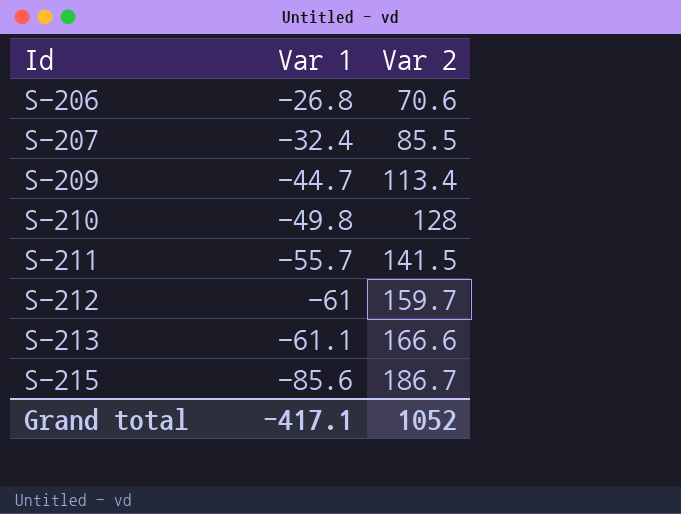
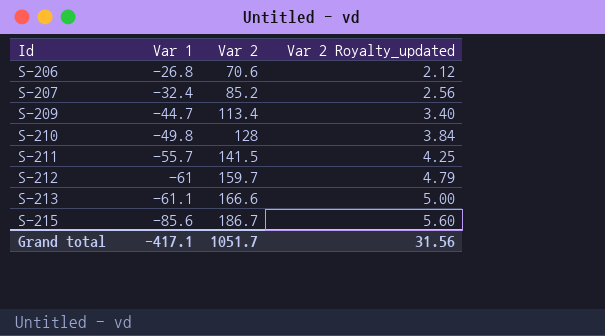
column Var 2 Royalty_updated | formula: none -> [Var 2] * 0.03
S-207 | Var 2: 85.5 -> 85.2
Grand total | Var 2: 1052 -> 1051.7

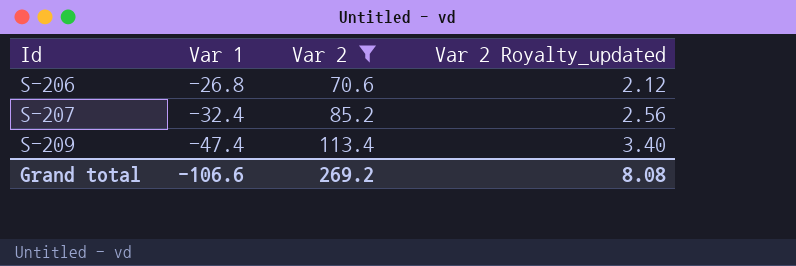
filter: none -> Var 2 <= 113.4
S-209 | Var 1: -44.7 -> -47.4
Grand total | Var 1: -417.1 -> -106.6
Grand total | Var 2: 1051.7 -> 269.2
Grand total | Var 2 Royalty_updated: 31.56 -> 8.08

